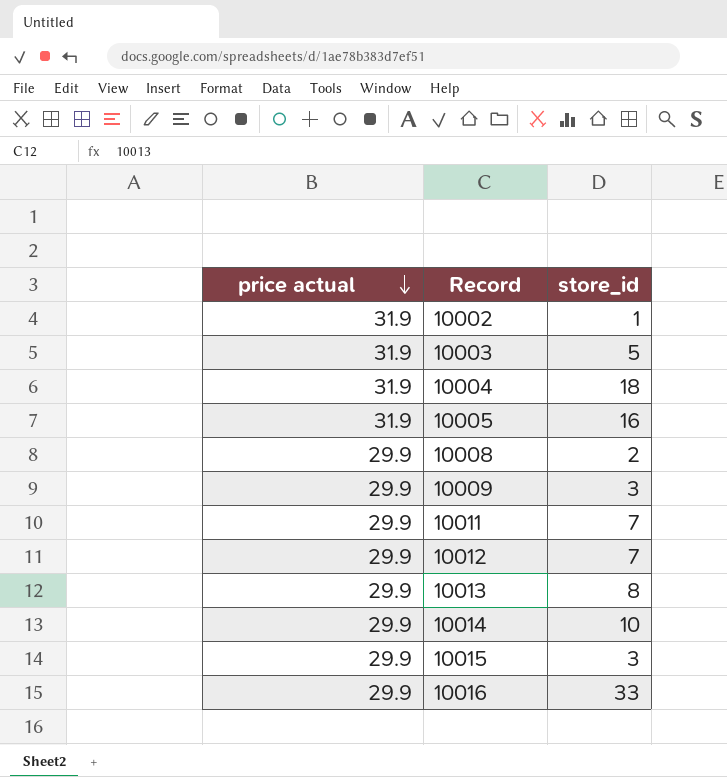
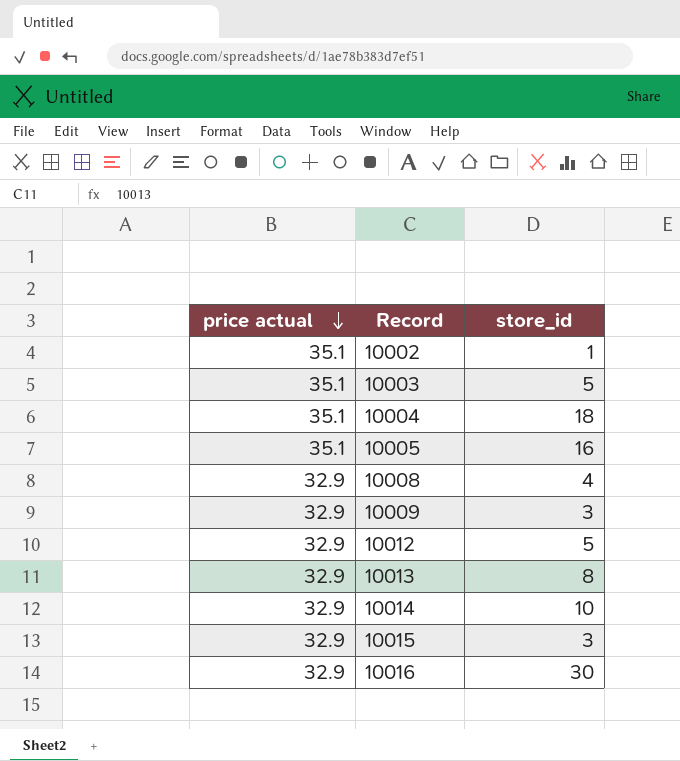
row 10011: 29.9 | 7 -> none
10002 | price actual: 31.9 -> 35.1
10003 | price actual: 31.9 -> 35.1
10004 | price actual: 31.9 -> 35.1
10005 | price actual: 31.9 -> 35.1
10008 | price actual: 29.9 -> 32.9
10008 | store_id: 2 -> 4
10009 | price actual: 29.9 -> 32.9
10012 | price actual: 29.9 -> 32.9
10012 | store_id: 7 -> 5
10013 | price actual: 29.9 -> 32.9
10014 | price actual: 29.9 -> 32.9
10015 | price actual: 29.9 -> 32.9
10016 | price actual: 29.9 -> 32.9
10016 | store_id: 33 -> 30

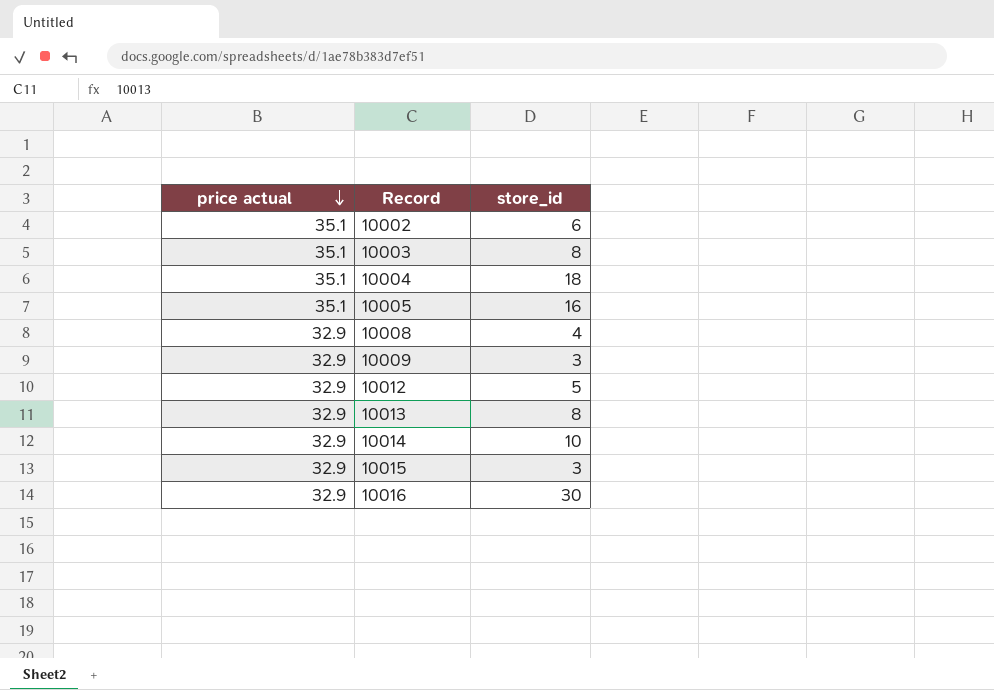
10002 | store_id: 1 -> 6
10003 | store_id: 5 -> 8

